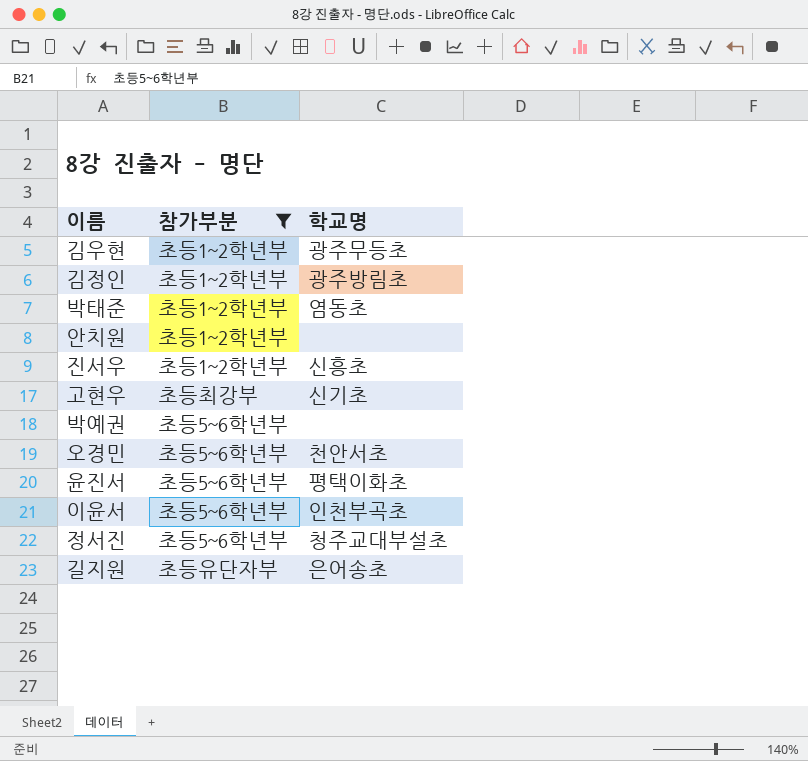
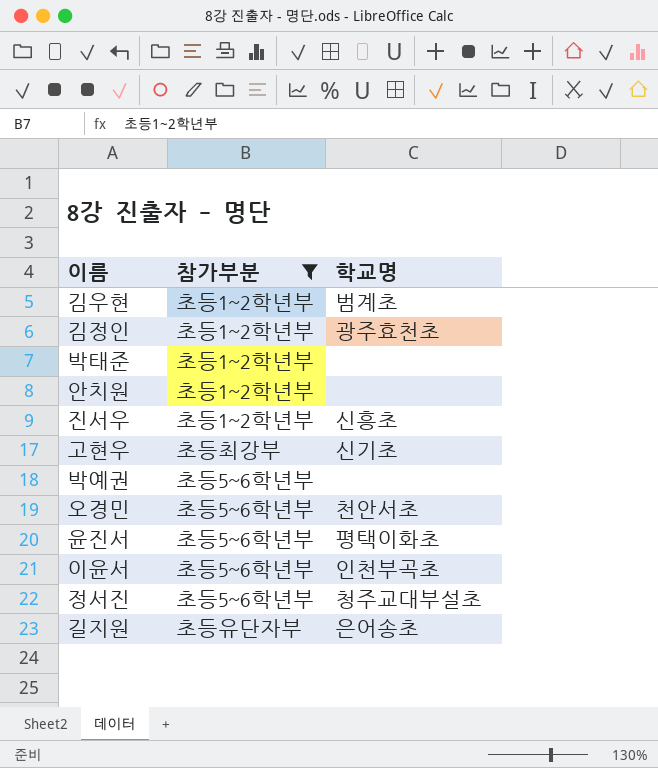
김우현 | 학교명: 광주무등초 -> 범계초
김정인 | 학교명: 광주방림초 -> 광주효천초
박태준 | 학교명: 염동초 -> none

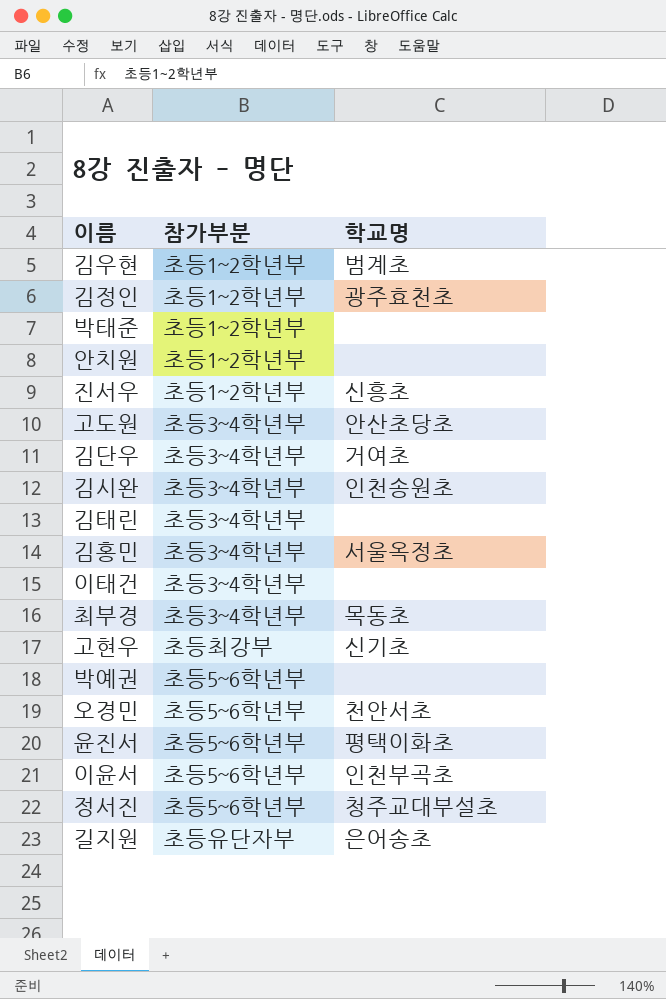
filter: 참가부분 != 초등3~4학년부 -> none

